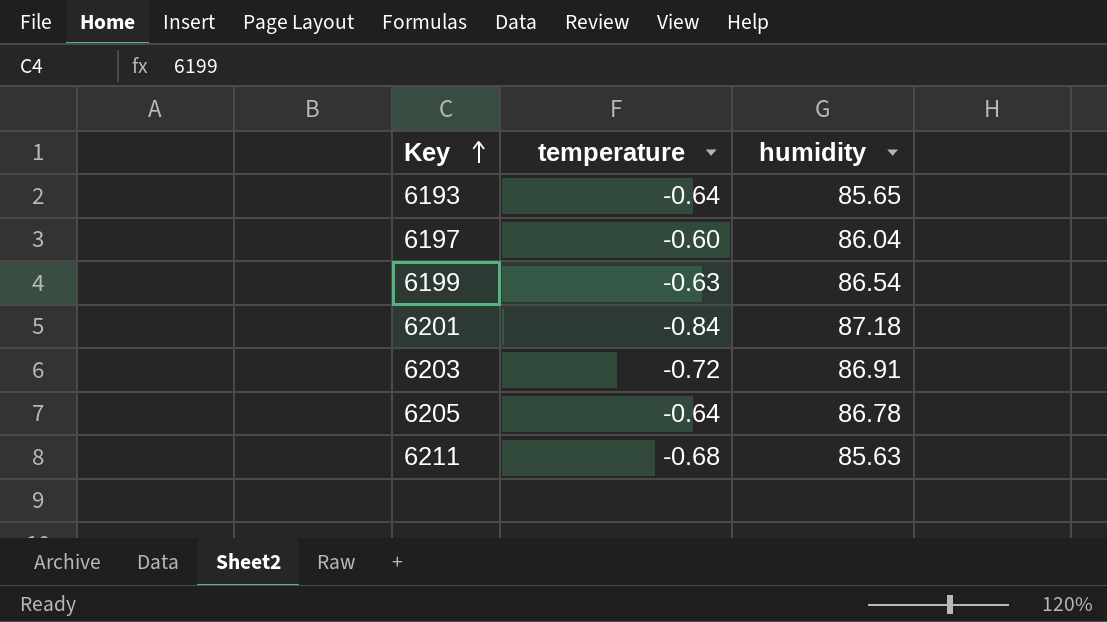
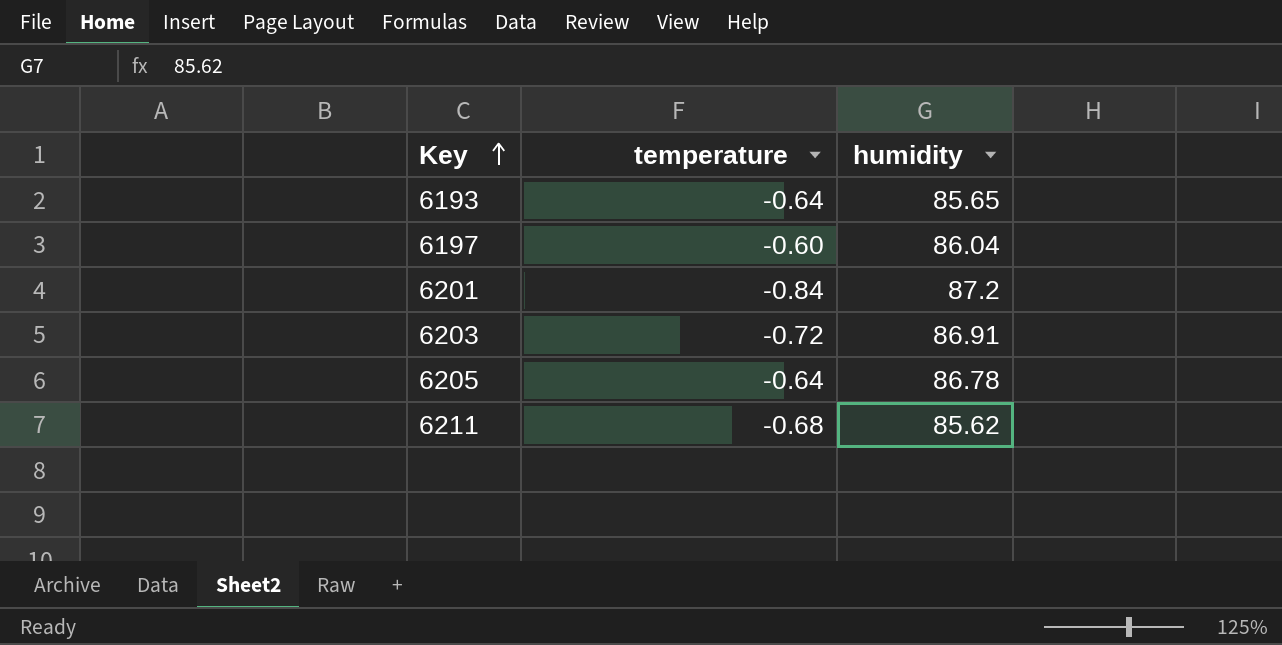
row 6199: -0.63 | 86.54 -> none
6201 | humidity: 87.18 -> 87.2
6211 | humidity: 85.63 -> 85.62

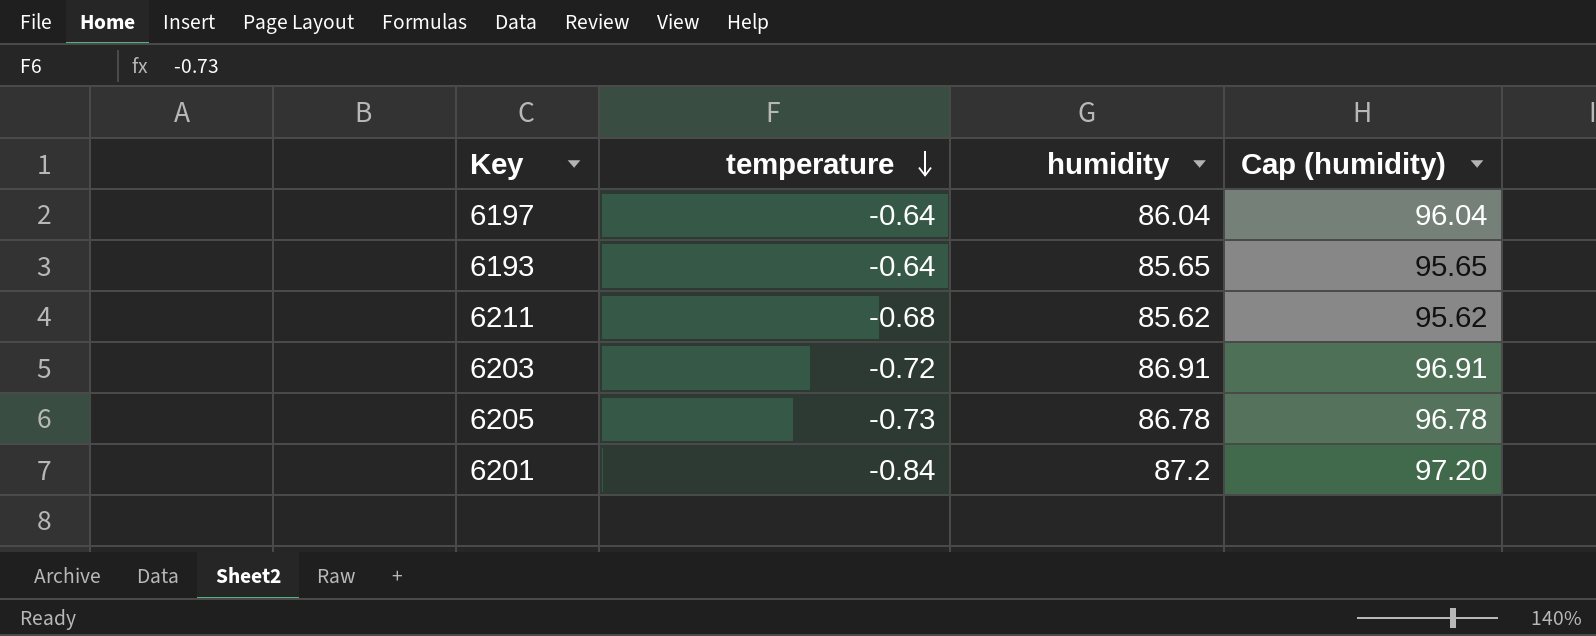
row order: Key ascending -> temperature descending
column Cap (humidity) | formula: none -> [humidity] + 10
6197 | temperature: -0.60 -> -0.64
6205 | temperature: -0.64 -> -0.73

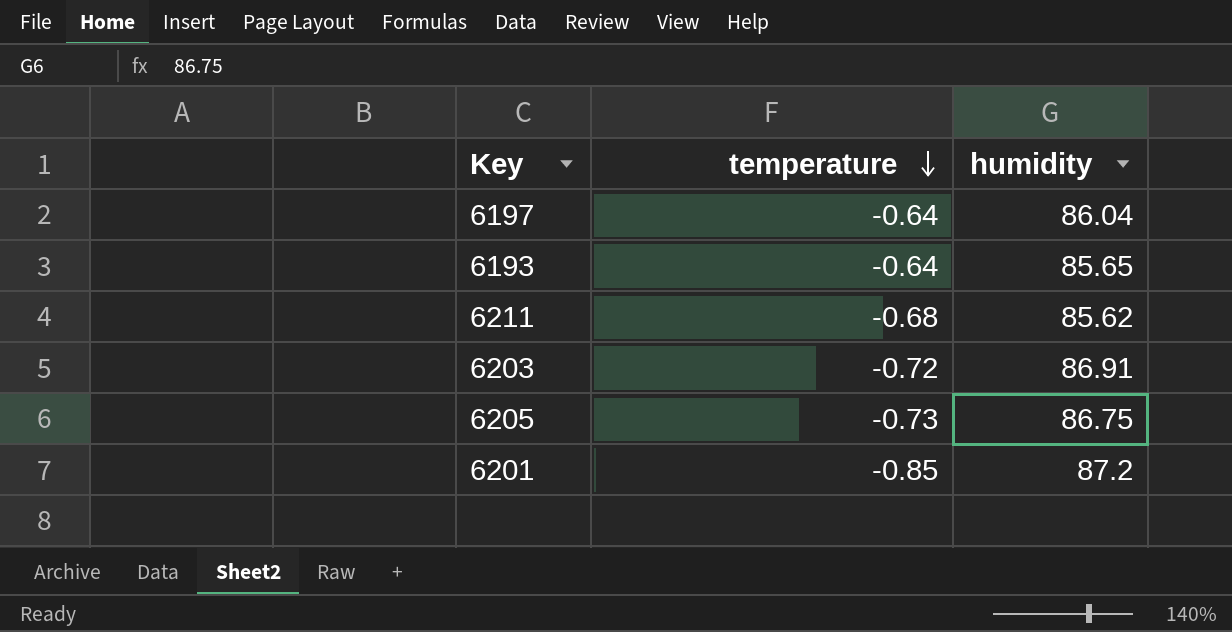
column Cap (humidity) | formula: [humidity] + 10 -> none
6205 | humidity: 86.78 -> 86.75
6201 | temperature: -0.84 -> -0.85

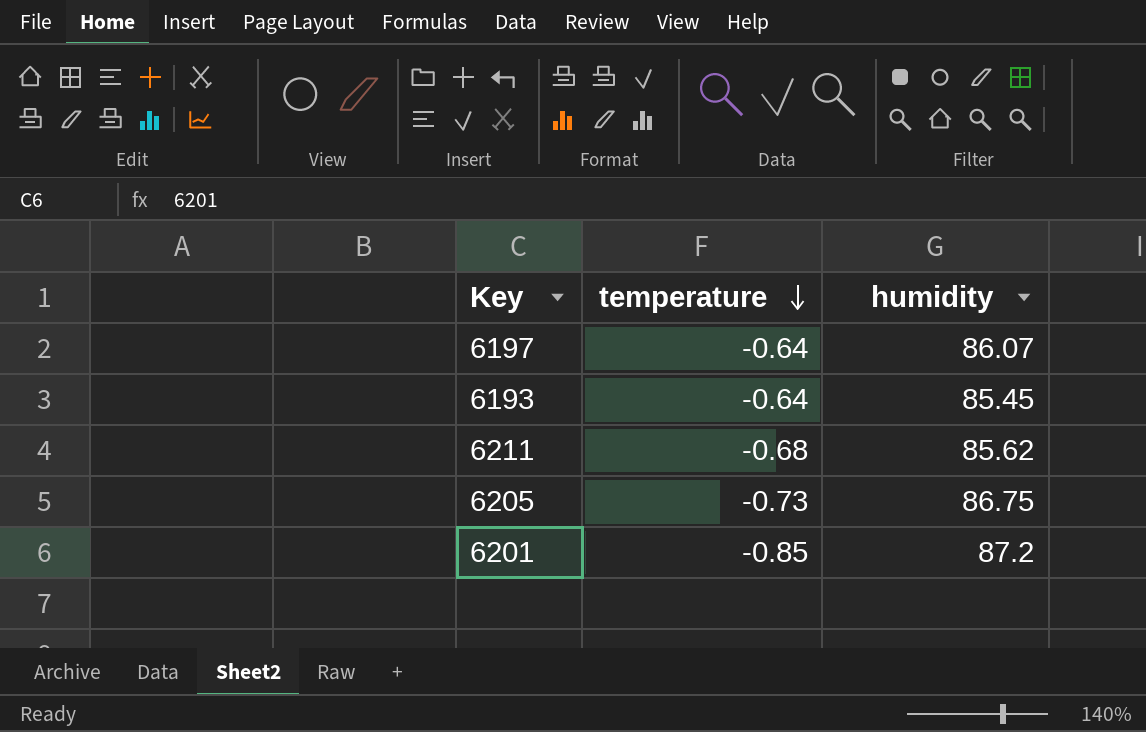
row 6203: -0.72 | 86.91 -> none
6197 | humidity: 86.04 -> 86.07
6193 | humidity: 85.65 -> 85.45

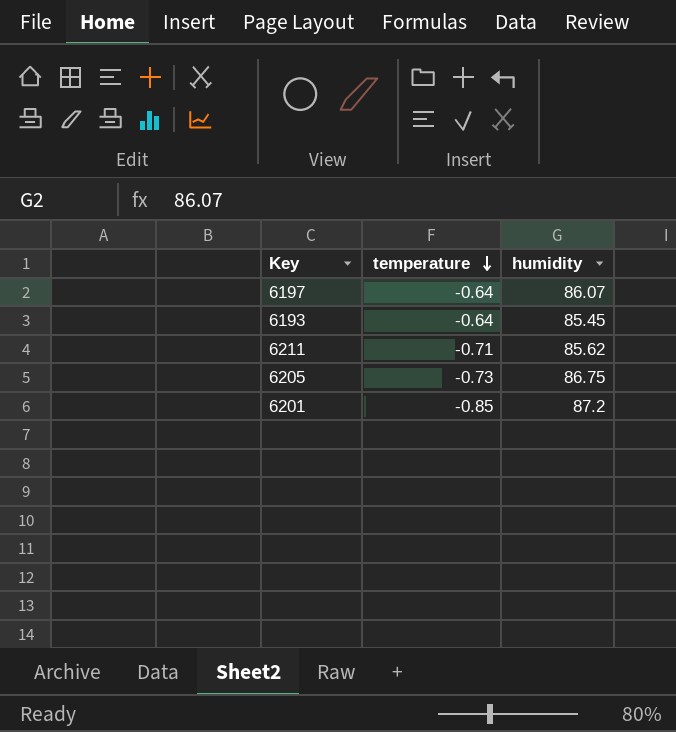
6211 | temperature: -0.68 -> -0.71

